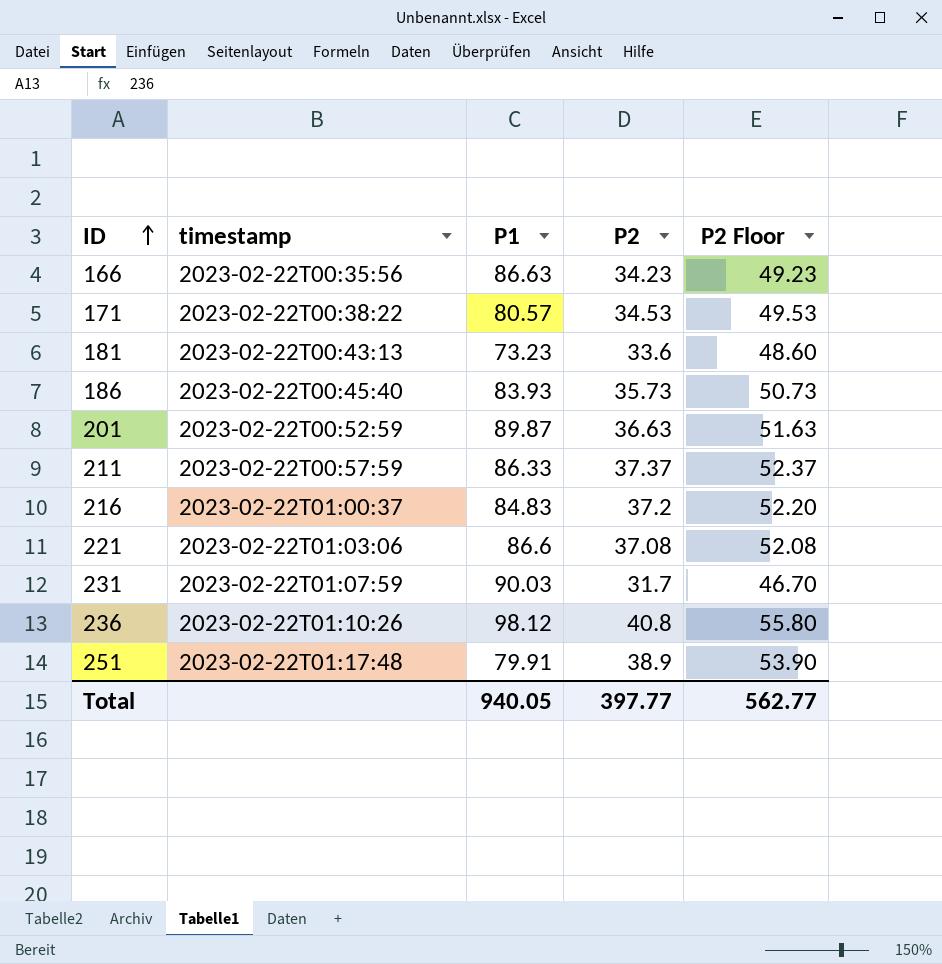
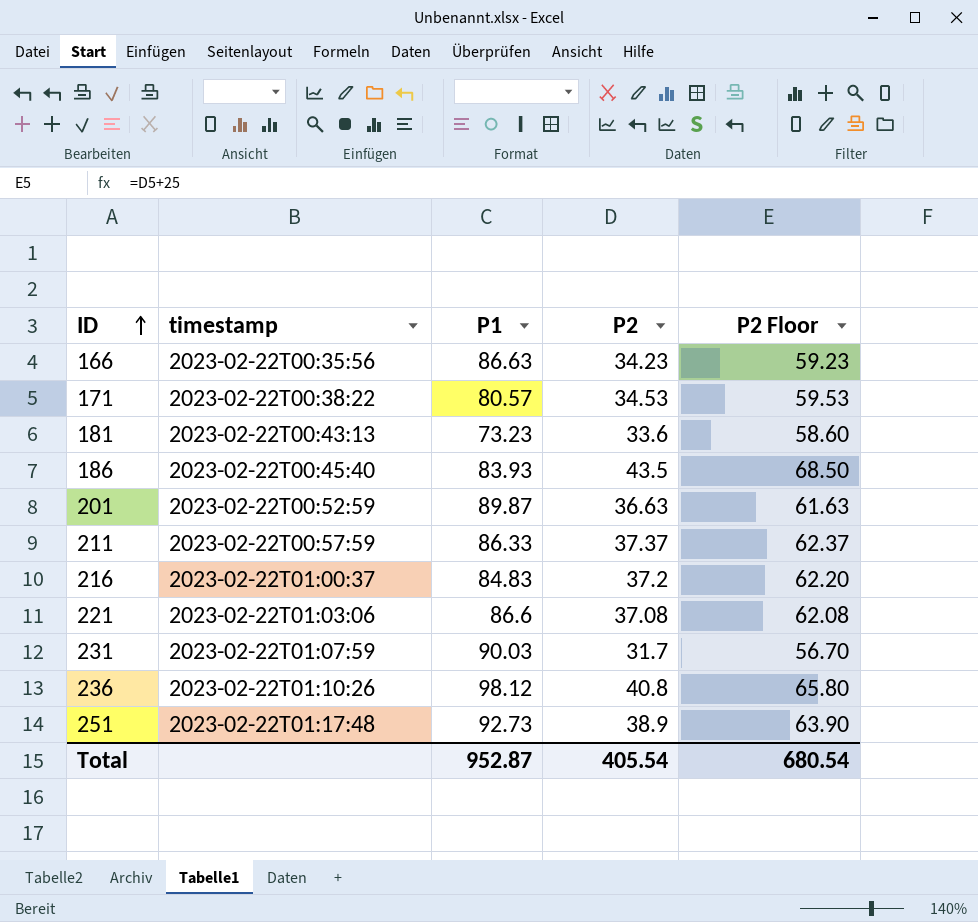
column P2 Floor | formula: [P2] + 15 -> [P2] + 25
186 | P2: 35.73 -> 43.5
251 | P1: 79.91 -> 92.73
Total | P1: 940.05 -> 952.87
Total | P2: 397.77 -> 405.54
Total | P2 Floor: 562.77 -> 680.54

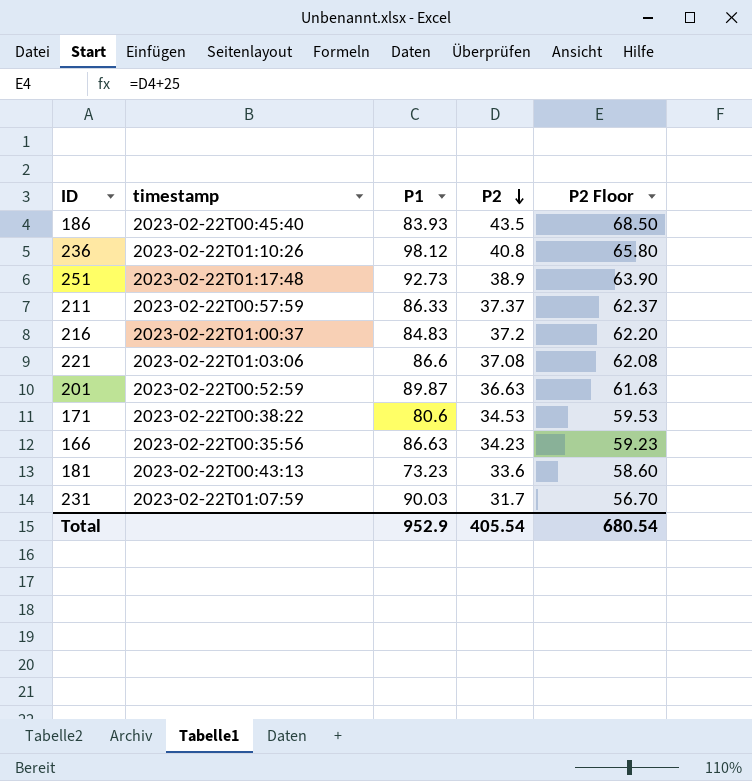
row order: ID ascending -> P2 descending
171 | P1: 80.57 -> 80.6
Total | P1: 952.87 -> 952.9

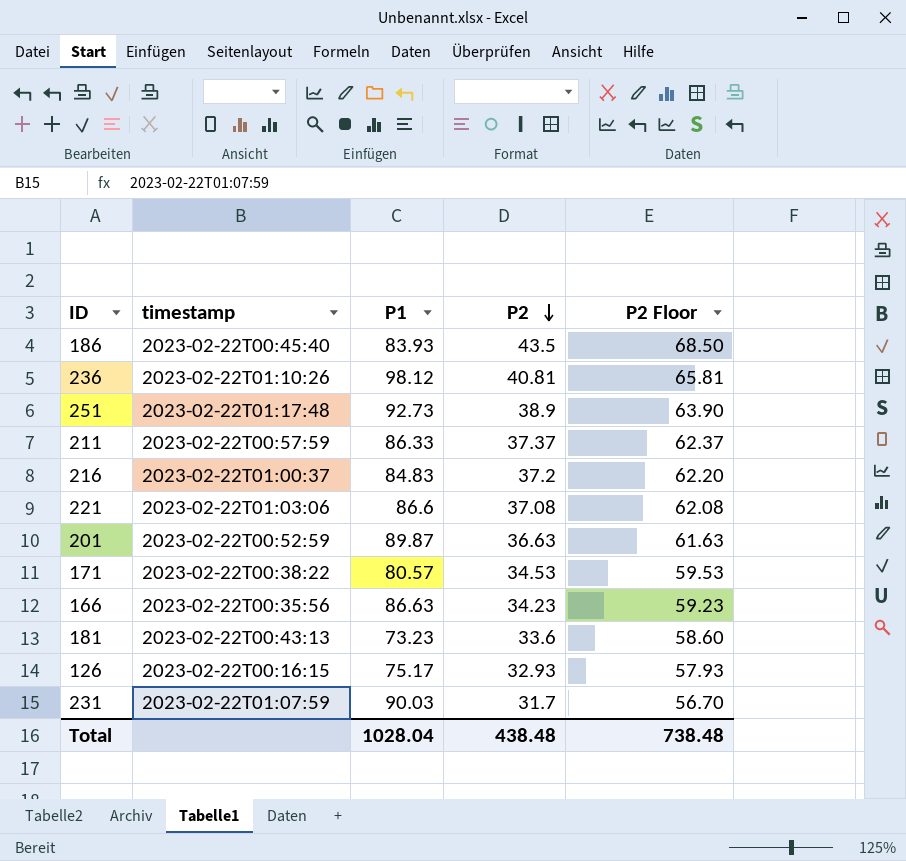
236 | P2: 40.8 -> 40.81
236 | P2 Floor: 65.80 -> 65.81
171 | P1: 80.6 -> 80.57
row 126: none -> 2023-02-22T00:16:15 | 75.17 | 32.93 | 57.93
Total | P1: 952.9 -> 1028.04
Total | P2: 405.54 -> 438.48
Total | P2 Floor: 680.54 -> 738.48

